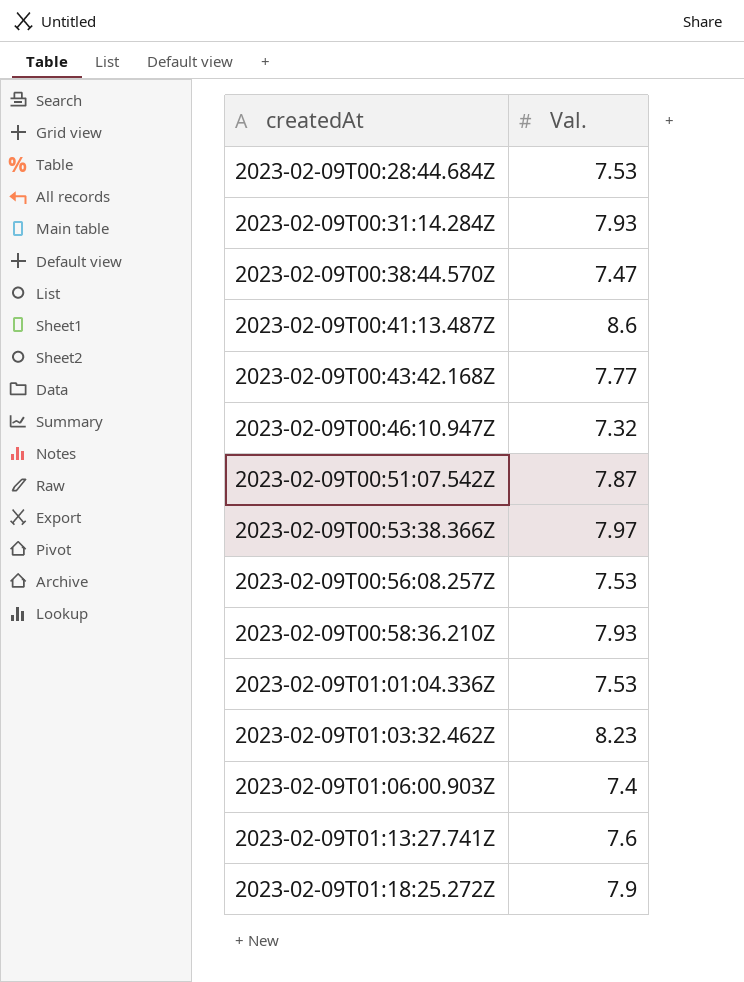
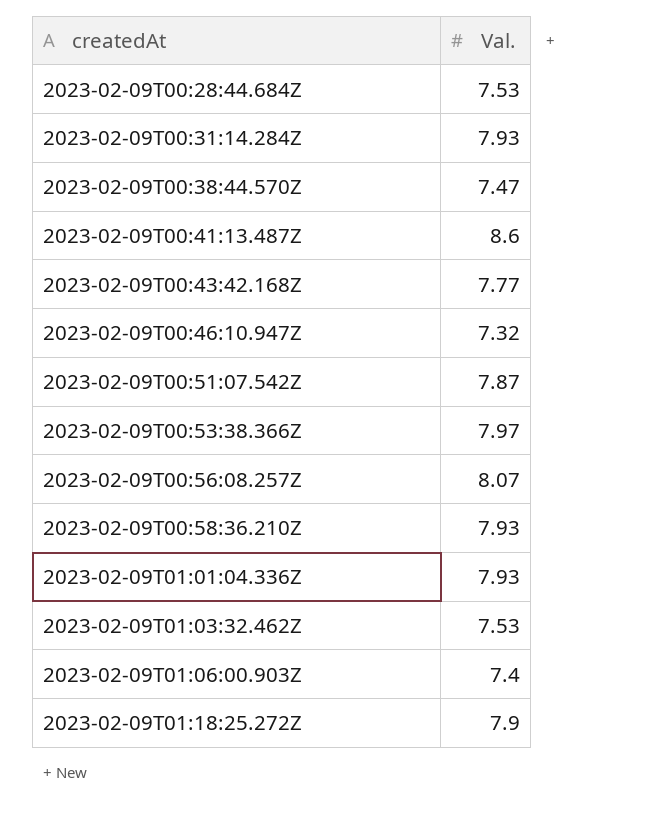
row 2023-02-09T01:13:27.741Z: 7.6 -> none
2023-02-09T00:56:08.257Z | Val.: 7.53 -> 8.07
2023-02-09T01:01:04.336Z | Val.: 7.53 -> 7.93
2023-02-09T01:03:32.462Z | Val.: 8.23 -> 7.53

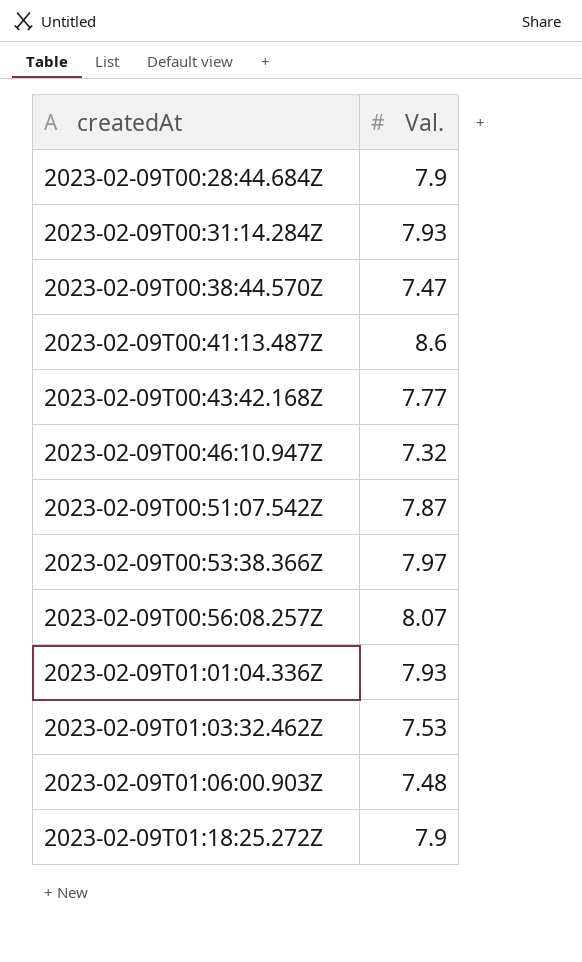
row 2023-02-09T00:58:36.210Z: 7.93 -> none
2023-02-09T00:28:44.684Z | Val.: 7.53 -> 7.9
2023-02-09T01:06:00.903Z | Val.: 7.4 -> 7.48

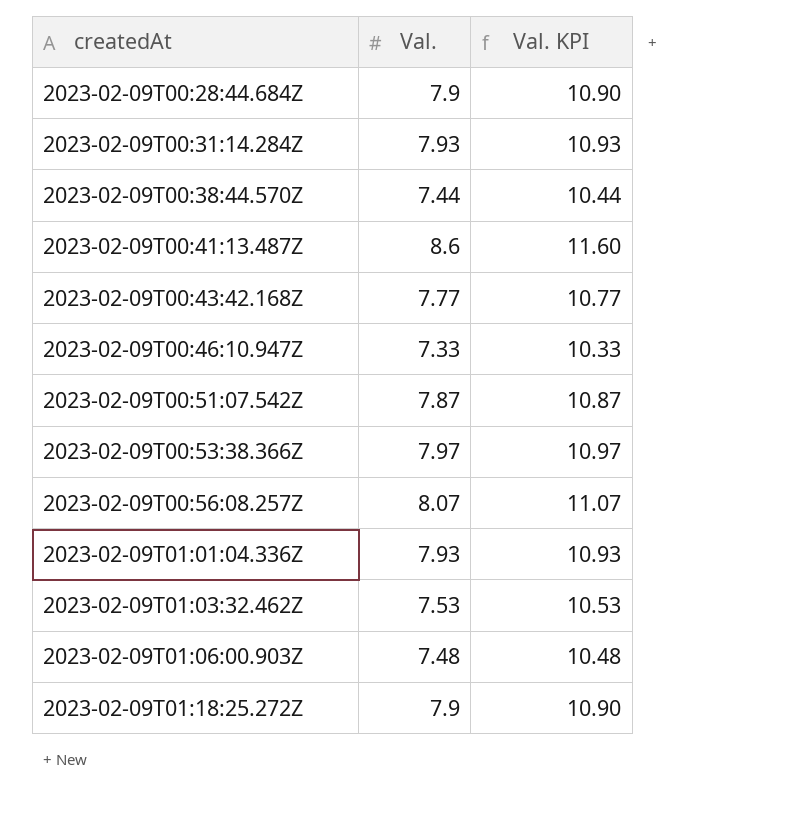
column Val. KPI | formula: none -> [Val.] + 3
2023-02-09T00:38:44.570Z | Val.: 7.47 -> 7.44
2023-02-09T00:46:10.947Z | Val.: 7.32 -> 7.33

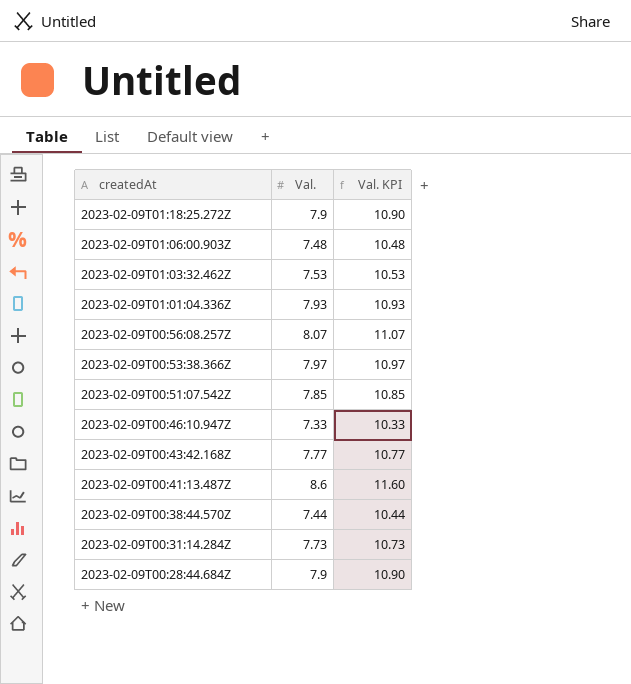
row order: createdAt ascending -> createdAt descending
2023-02-09T00:51:07.542Z | Val.: 7.87 -> 7.85
2023-02-09T00:51:07.542Z | Val. KPI: 10.87 -> 10.85
2023-02-09T00:31:14.284Z | Val.: 7.93 -> 7.73
2023-02-09T00:31:14.284Z | Val. KPI: 10.93 -> 10.73

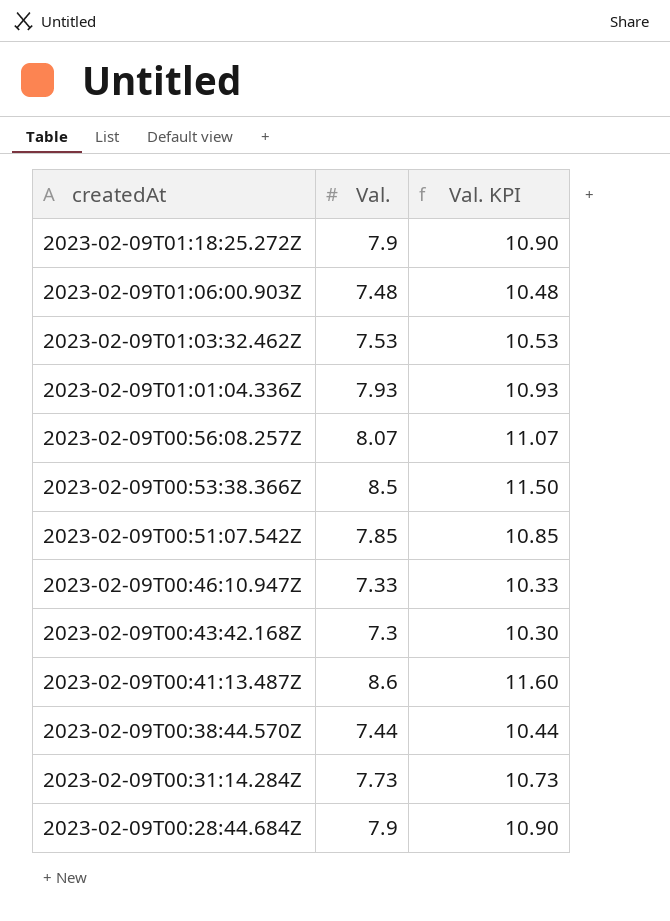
2023-02-09T00:53:38.366Z | Val.: 7.97 -> 8.5
2023-02-09T00:53:38.366Z | Val. KPI: 10.97 -> 11.50
2023-02-09T00:43:42.168Z | Val.: 7.77 -> 7.3
2023-02-09T00:43:42.168Z | Val. KPI: 10.77 -> 10.30

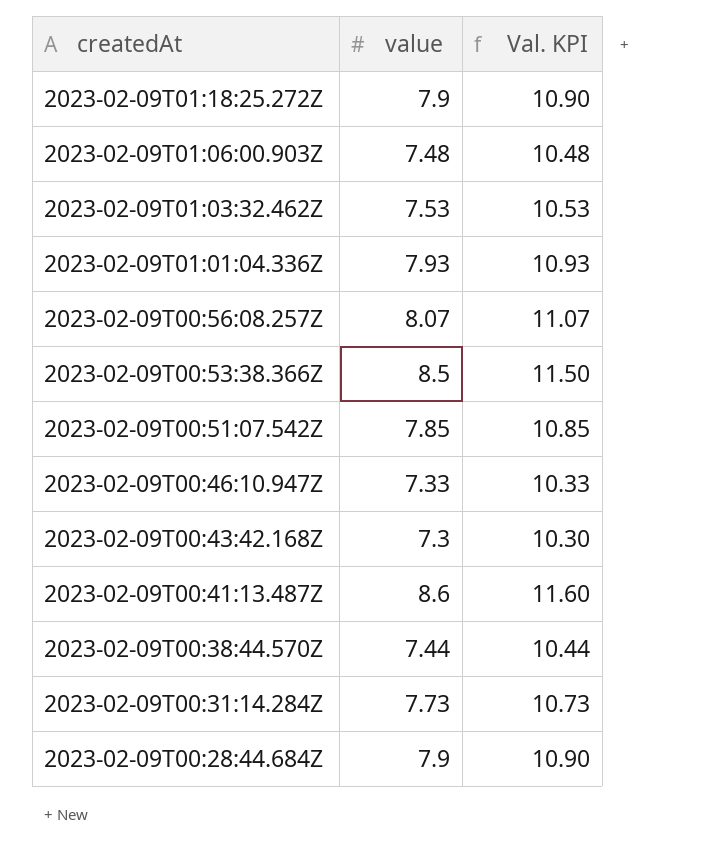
column name: Val. -> value

